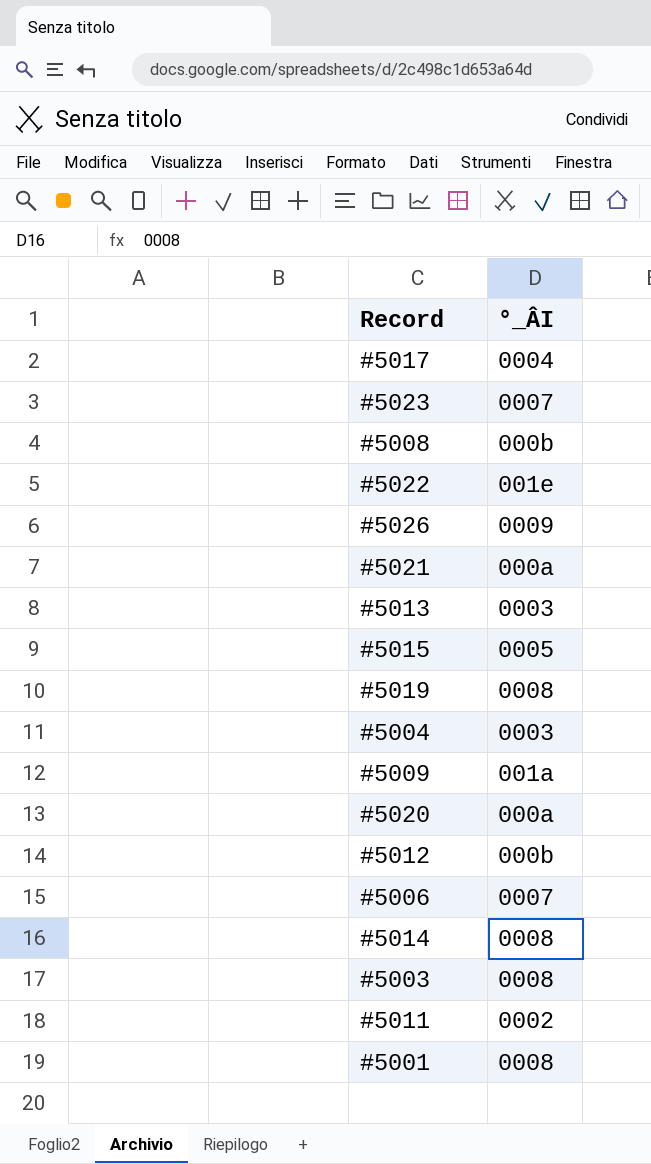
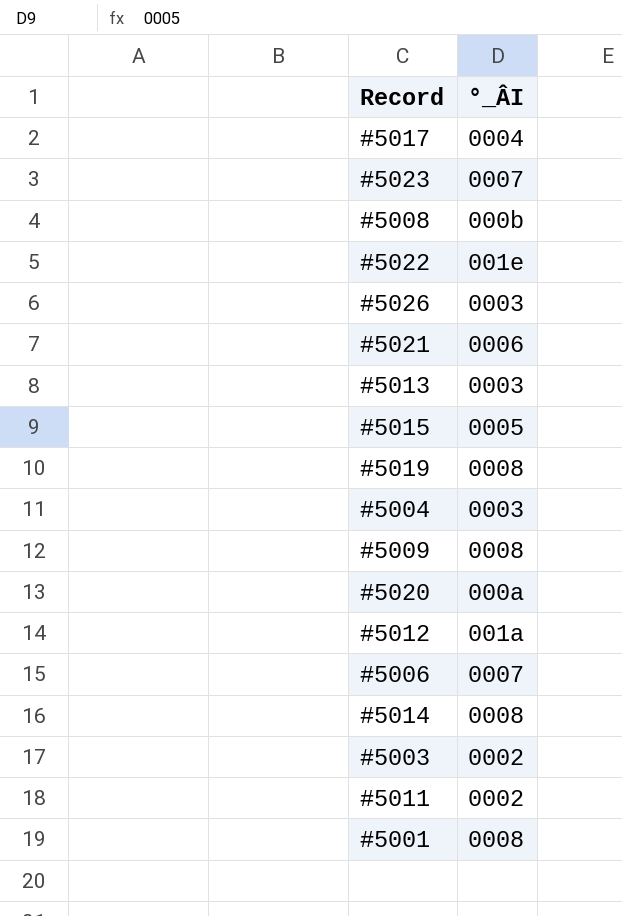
#5026 | °_ÂI: 0009 -> 0003
#5021 | °_ÂI: 000a -> 0006
#5009 | °_ÂI: 001a -> 0008
#5012 | °_ÂI: 000b -> 001a
#5003 | °_ÂI: 0008 -> 0002

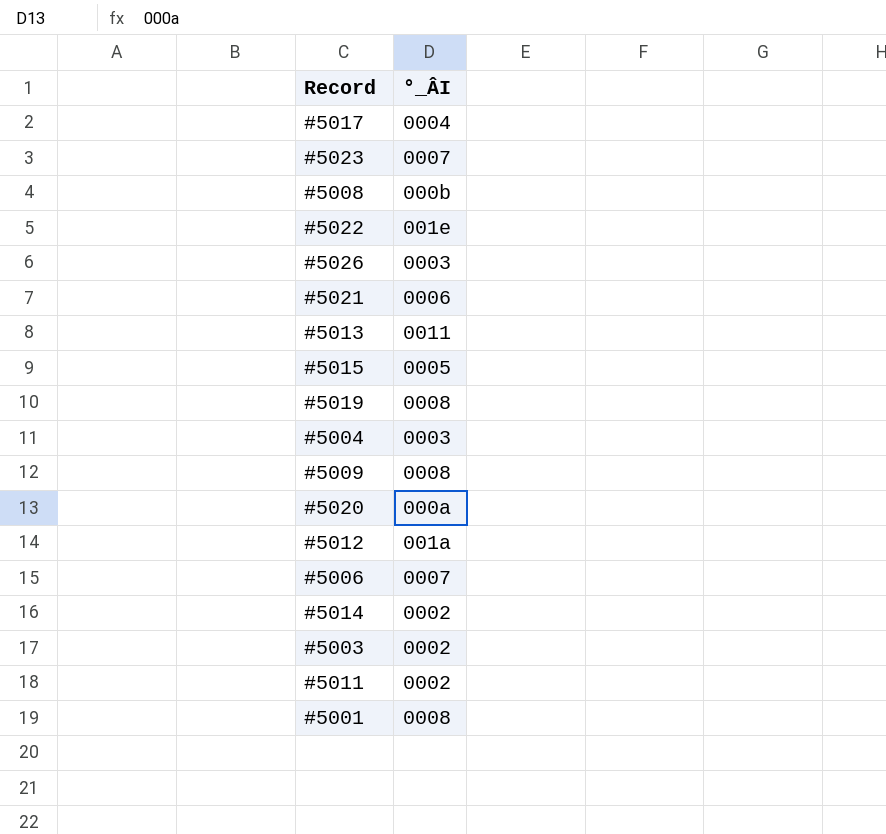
#5013 | °_ÂI: 0003 -> 0011
#5014 | °_ÂI: 0008 -> 0002

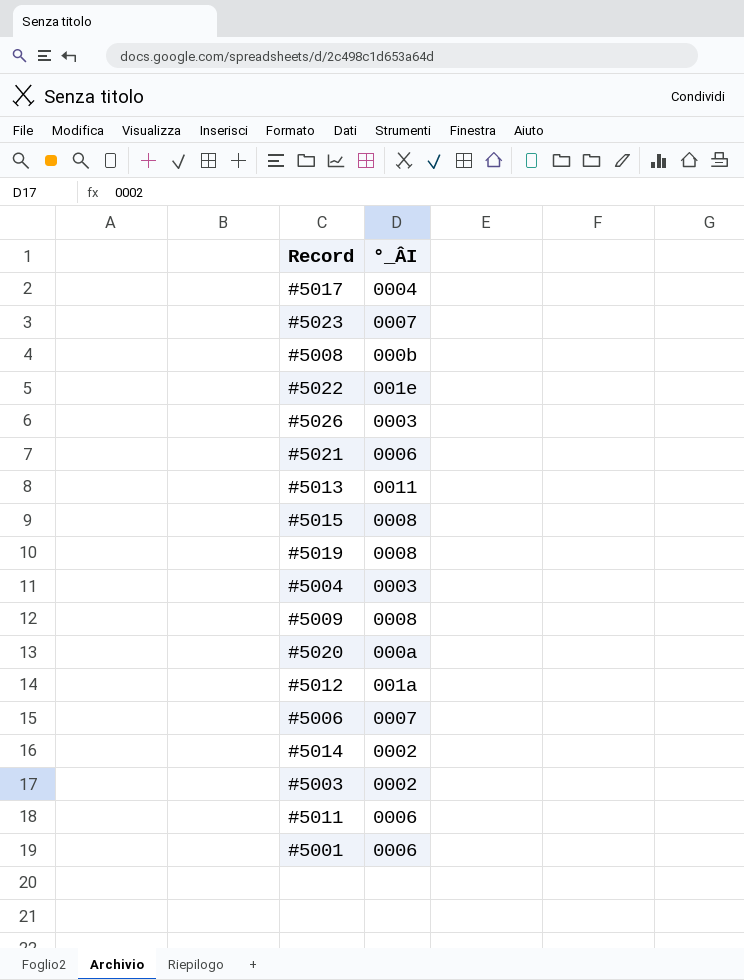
#5015 | °_ÂI: 0005 -> 0008
#5011 | °_ÂI: 0002 -> 0006
#5001 | °_ÂI: 0008 -> 0006

